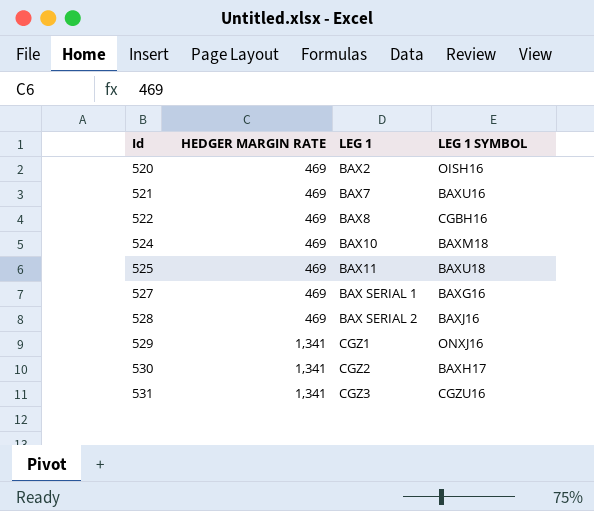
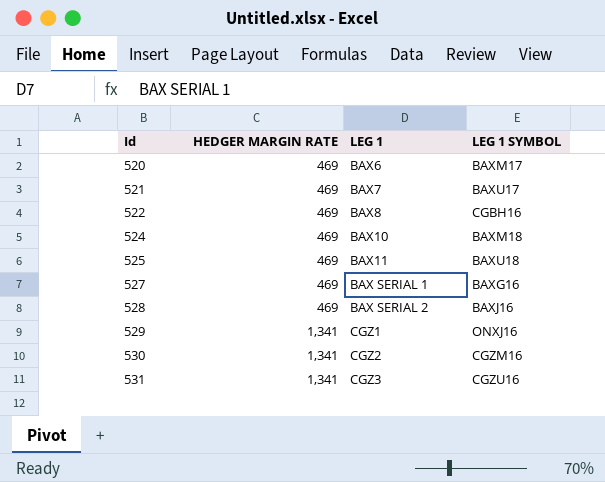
520 | LEG 1: BAX2 -> BAX6
520 | LEG 1 SYMBOL: OISH16 -> BAXM17
521 | LEG 1 SYMBOL: BAXU16 -> BAXU17
530 | LEG 1 SYMBOL: BAXH17 -> CGZM16

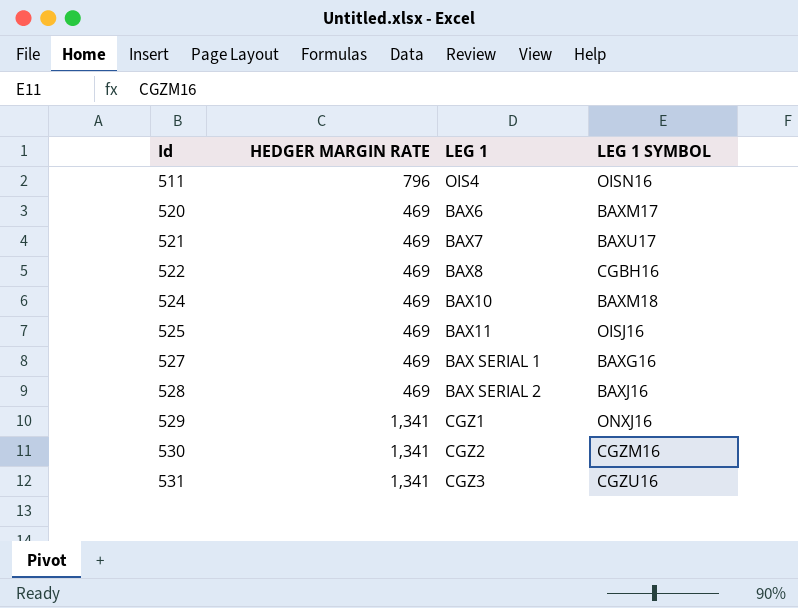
row 511: none -> 796 | OIS4 | OISN16
525 | LEG 1 SYMBOL: BAXU18 -> OISJ16

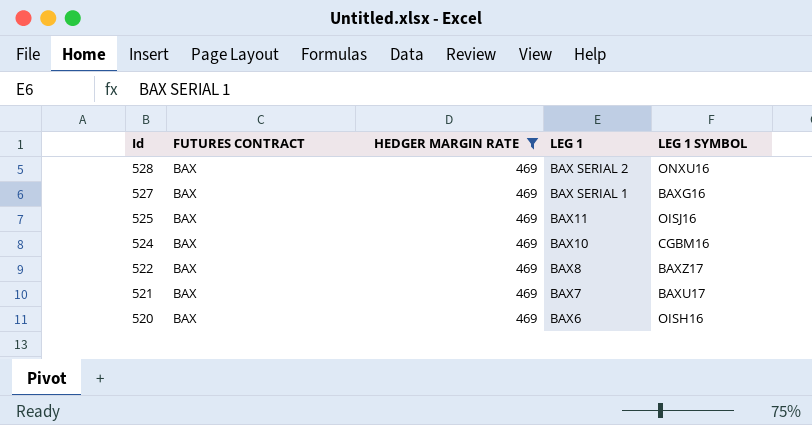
filter: none -> HEDGER MARGIN RATE = 469
row order: Id ascending -> Id descending
column FUTURES CONTRACT | position: none -> 2
528 | LEG 1 SYMBOL: BAXJ16 -> ONXU16
524 | LEG 1 SYMBOL: BAXM18 -> CGBM16
522 | LEG 1 SYMBOL: CGBH16 -> BAXZ17
520 | LEG 1 SYMBOL: BAXM17 -> OISH16

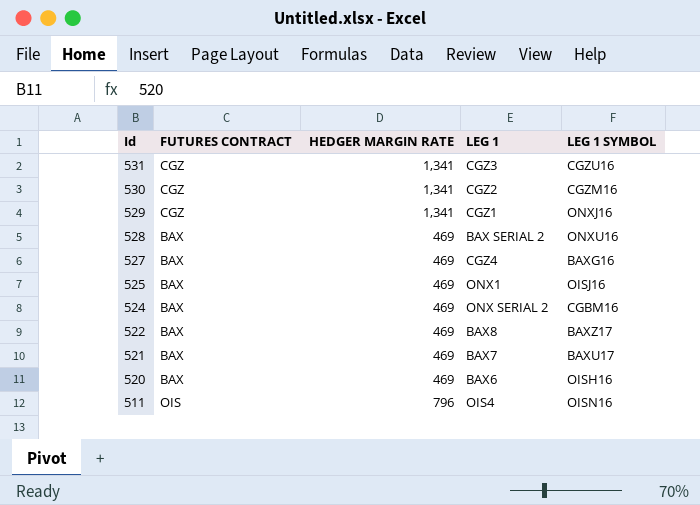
filter: HEDGER MARGIN RATE = 469 -> none
527 | LEG 1: BAX SERIAL 1 -> CGZ4
525 | LEG 1: BAX11 -> ONX1
524 | LEG 1: BAX10 -> ONX SERIAL 2

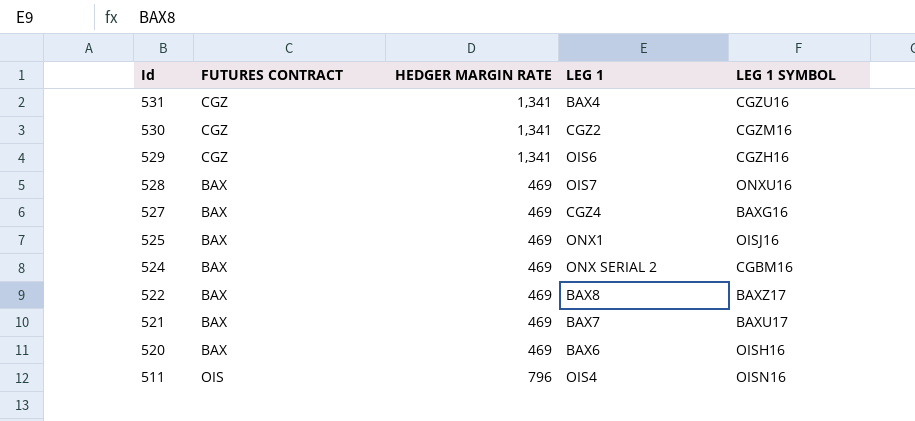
531 | LEG 1: CGZ3 -> BAX4
529 | LEG 1: CGZ1 -> OIS6
529 | LEG 1 SYMBOL: ONXJ16 -> CGZH16
528 | LEG 1: BAX SERIAL 2 -> OIS7

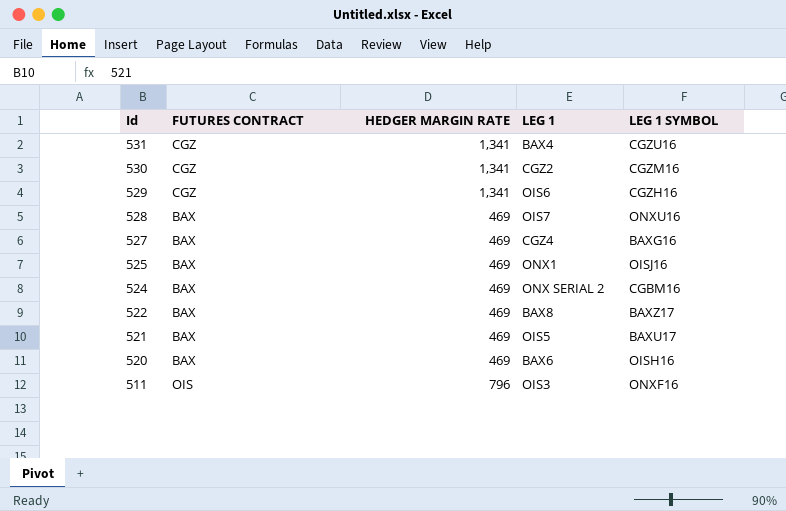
521 | LEG 1: BAX7 -> OIS5
511 | LEG 1: OIS4 -> OIS3
511 | LEG 1 SYMBOL: OISN16 -> ONXF16

